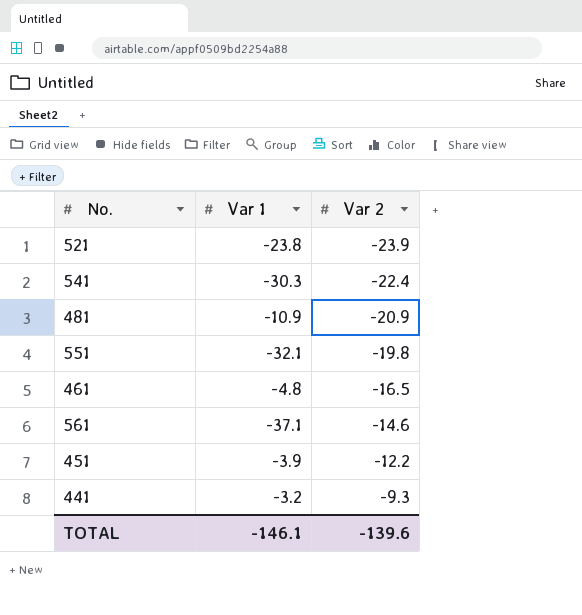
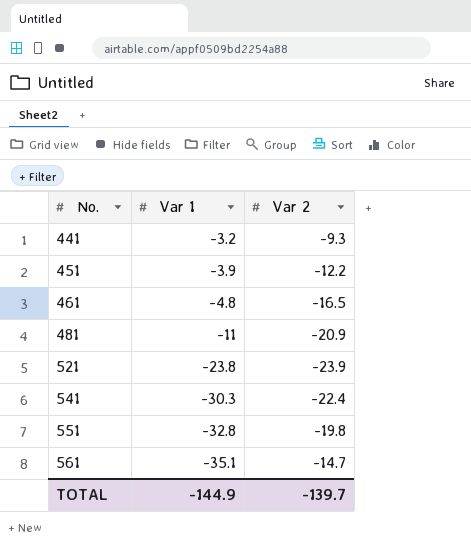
row order: Var 2 ascending -> No. ascending
481 | Var 1: -10.9 -> -11
551 | Var 1: -32.1 -> -32.8
561 | Var 1: -37.1 -> -35.1
561 | Var 2: -14.6 -> -14.7
TOTAL | Var 1: -146.1 -> -144.9
TOTAL | Var 2: -139.6 -> -139.7

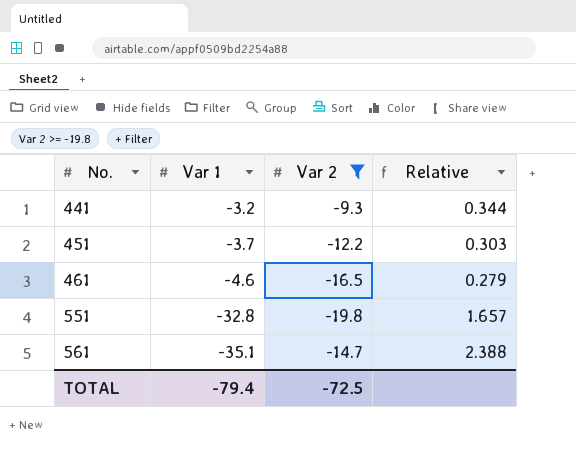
filter: none -> Var 2 >= -19.8
column Relative | formula: none -> [Var 1] / [Var 2]
451 | Var 1: -3.9 -> -3.7
461 | Var 1: -4.8 -> -4.6
TOTAL | Var 1: -144.9 -> -79.4
TOTAL | Var 2: -139.7 -> -72.5

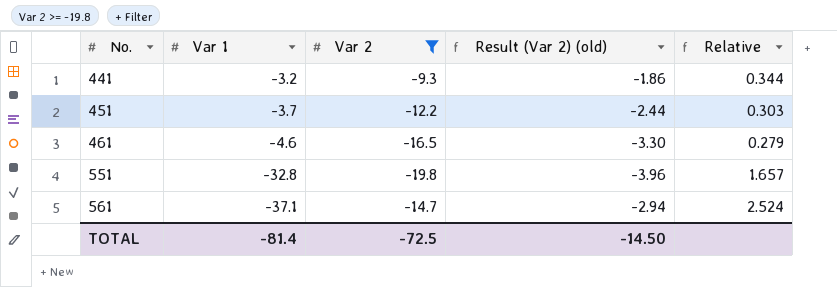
column Result (Var 2) (old) | formula: none -> [Var 2] * 0.2
561 | Var 1: -35.1 -> -37.1
561 | Relative: 2.388 -> 2.524
TOTAL | Var 1: -79.4 -> -81.4

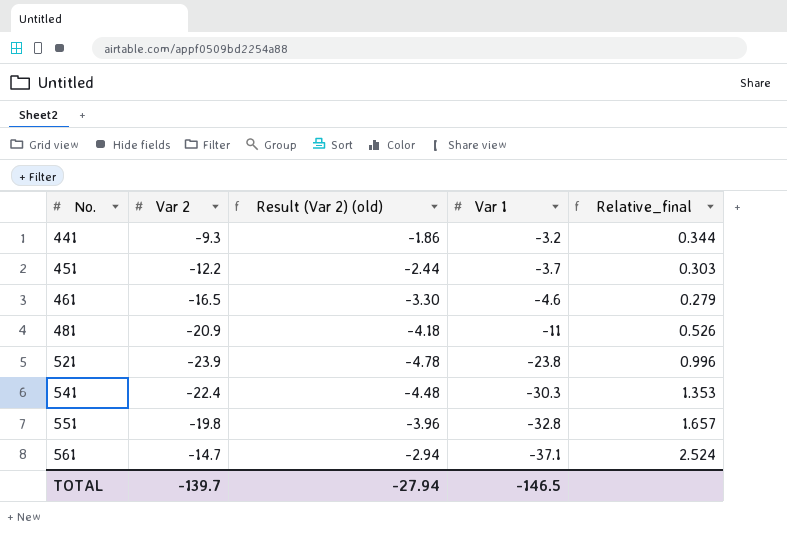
filter: Var 2 >= -19.8 -> none
column Var 1 | position: 2 -> 4
column name: Relative -> Relative_final
TOTAL | Var 2: -72.5 -> -139.7
TOTAL | Result (Var 2) (old): -14.50 -> -27.94
TOTAL | Var 1: -81.4 -> -146.5

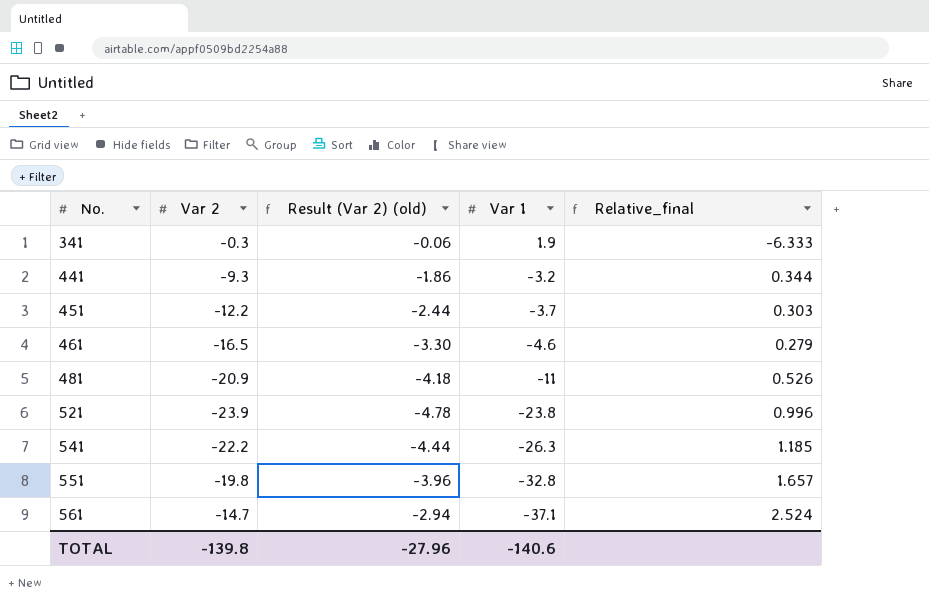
row 341: none -> -0.3 | -0.06 | 1.9 | -6.333
541 | Var 2: -22.4 -> -22.2
541 | Result (Var 2) (old): -4.48 -> -4.44
541 | Var 1: -30.3 -> -26.3
541 | Relative_final: 1.353 -> 1.185
TOTAL | Var 2: -139.7 -> -139.8
TOTAL | Result (Var 2) (old): -27.94 -> -27.96
TOTAL | Var 1: -146.5 -> -140.6

